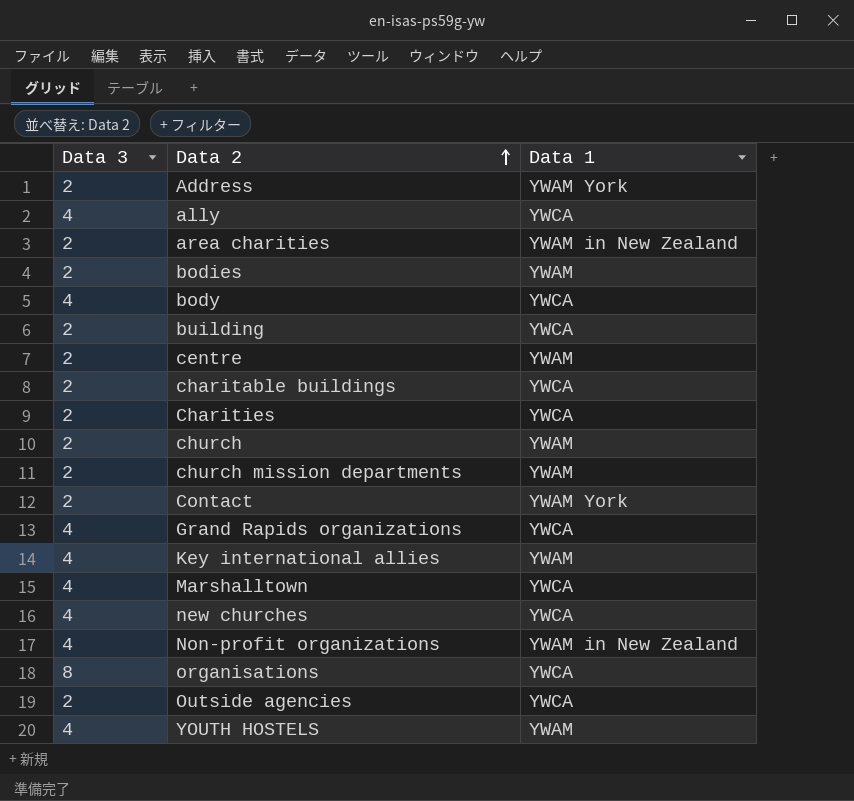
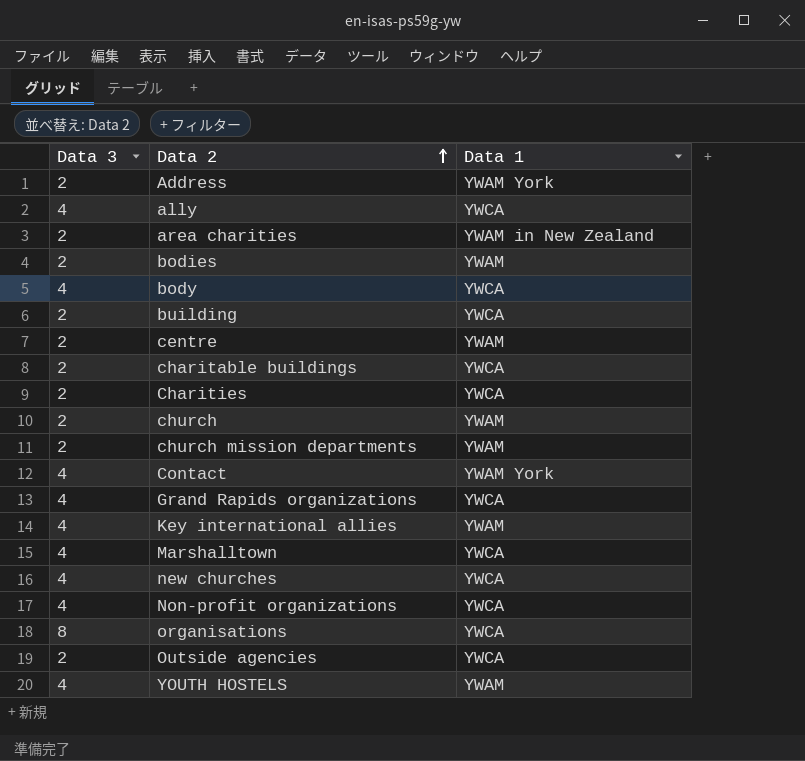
Contact | Data 3: 2 -> 4
Non-profit organizations | Data 1: YWAM in New Zealand -> YWCA

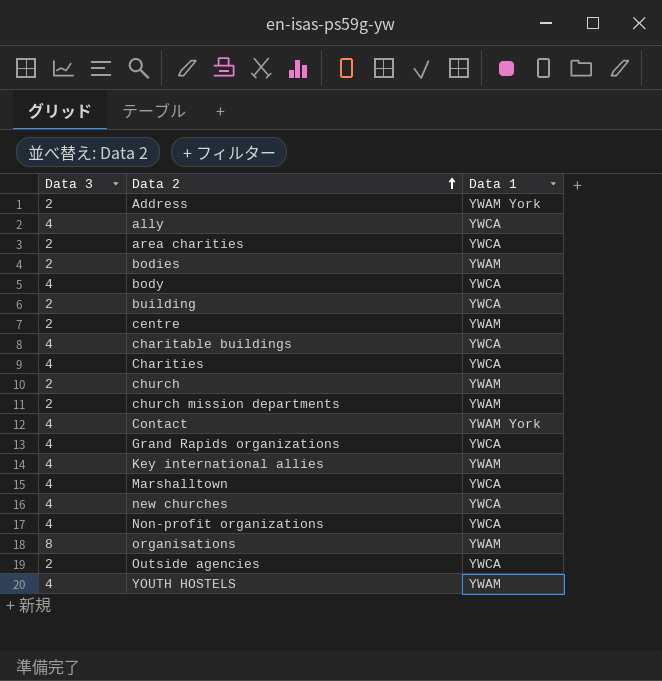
area charities | Data 1: YWAM in New Zealand -> YWCA
charitable buildings | Data 3: 2 -> 4
Charities | Data 3: 2 -> 4
organisations | Data 1: YWCA -> YWAM

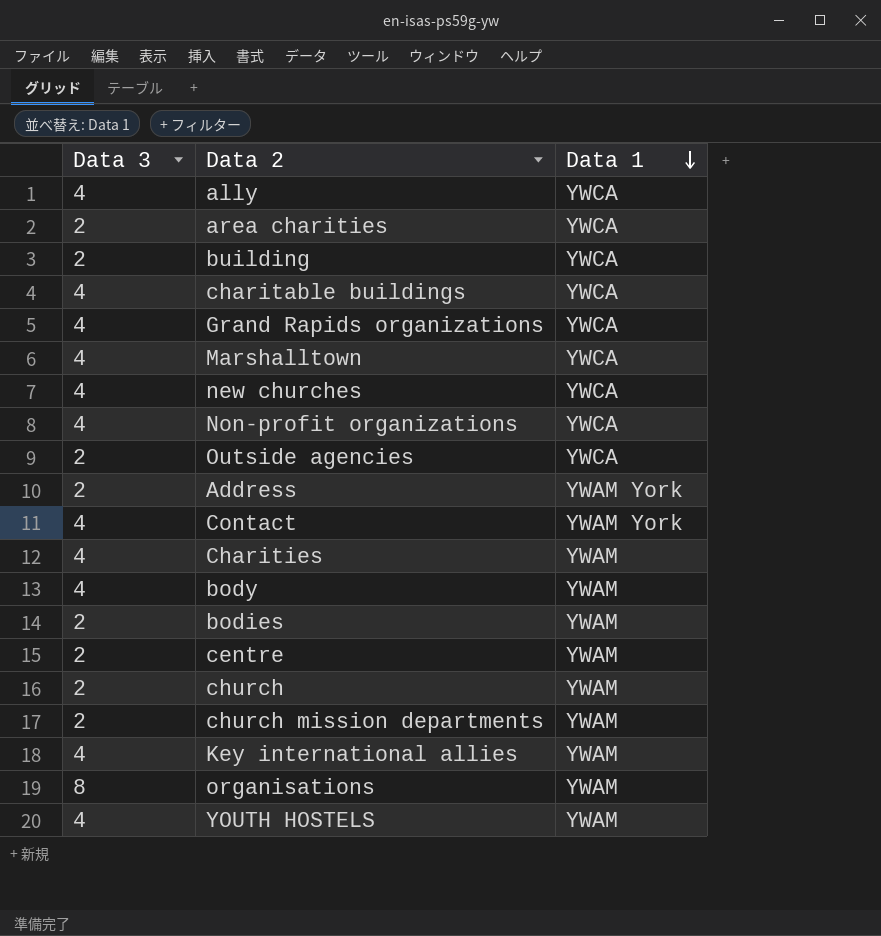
row order: Data 2 ascending -> Data 1 descending
Charities | Data 1: YWCA -> YWAM
body | Data 1: YWCA -> YWAM

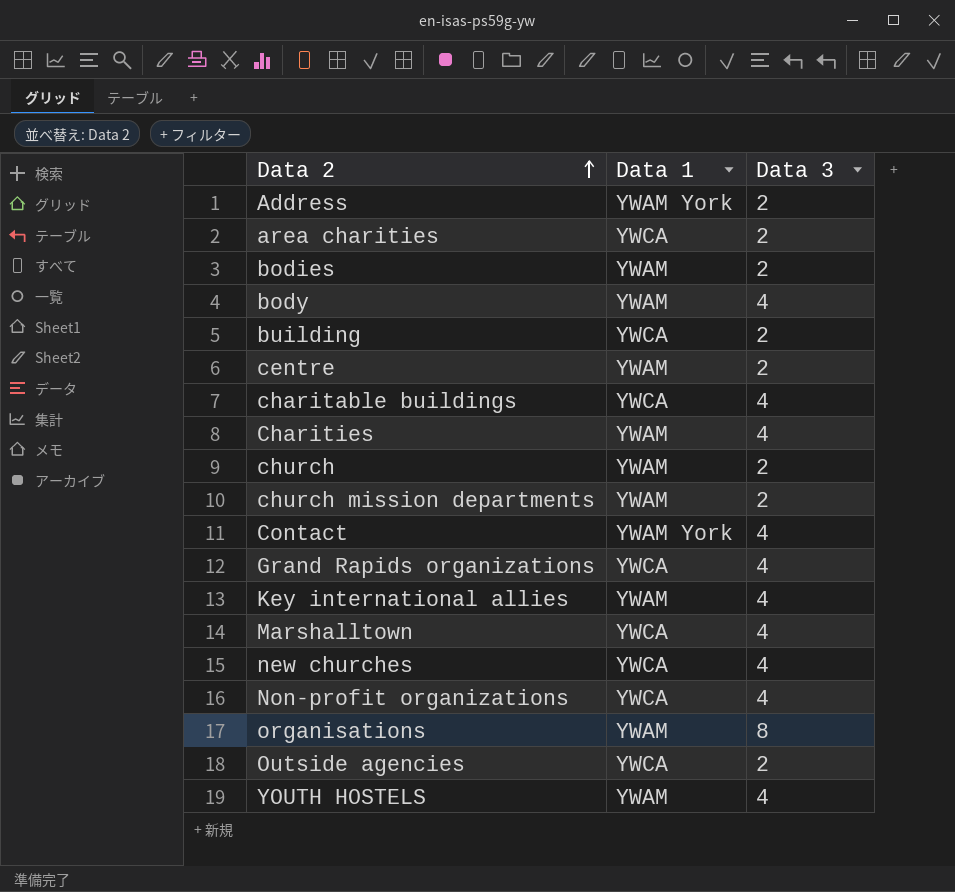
row order: Data 1 descending -> Data 2 ascending
column Data 3 | position: 1 -> 3
row ally: 4 | YWCA -> none

